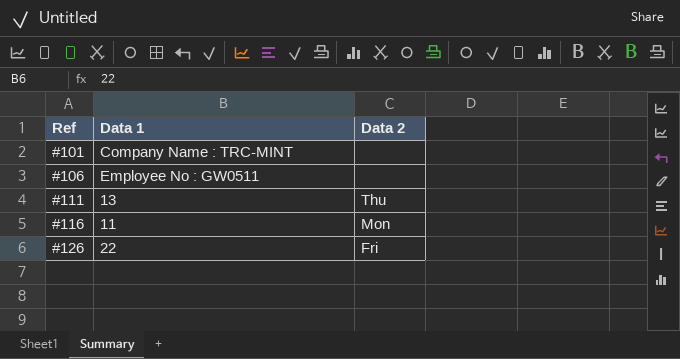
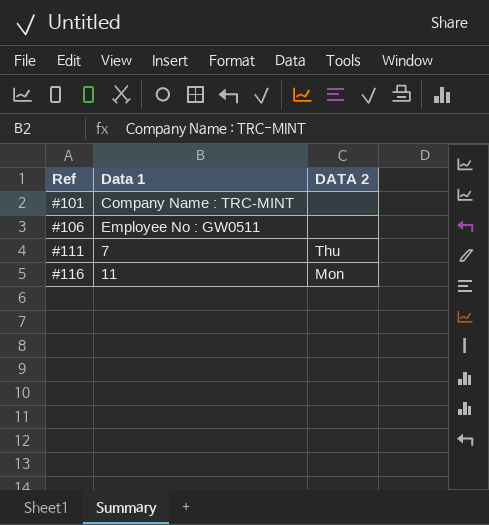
column name: Data 2 -> DATA 2
row #126: 22 | Fri -> none
#111 | Data 1: 13 -> 7

